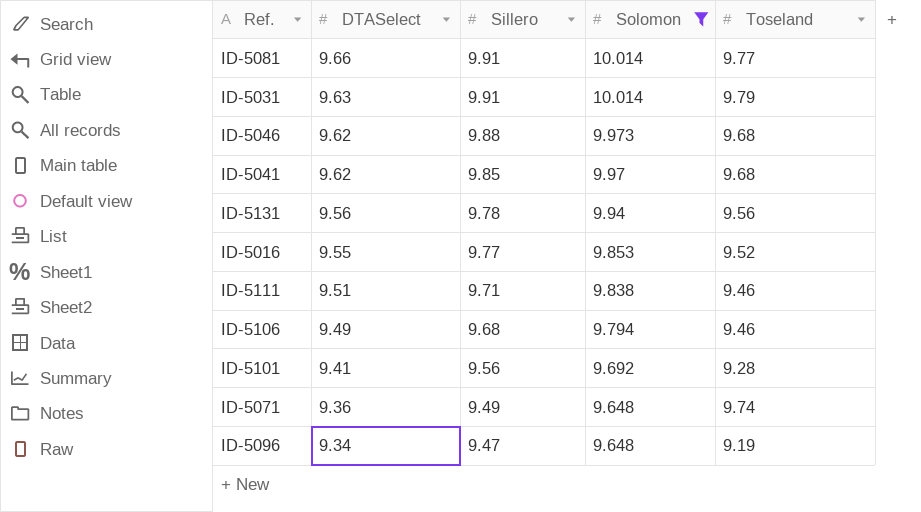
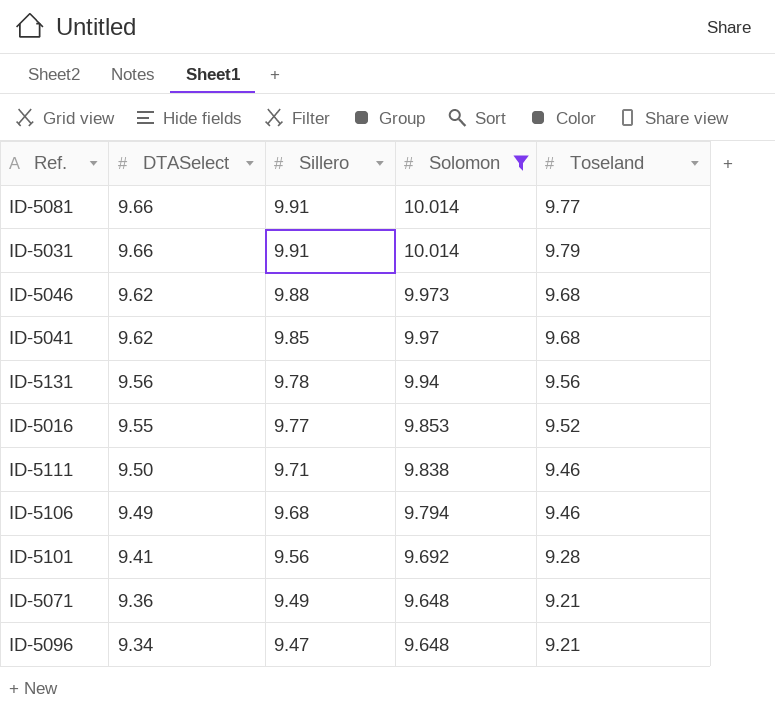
ID-5031 | DTASelect: 9.63 -> 9.66
ID-5111 | DTASelect: 9.51 -> 9.50
ID-5071 | Toseland: 9.74 -> 9.21
ID-5096 | Toseland: 9.19 -> 9.21

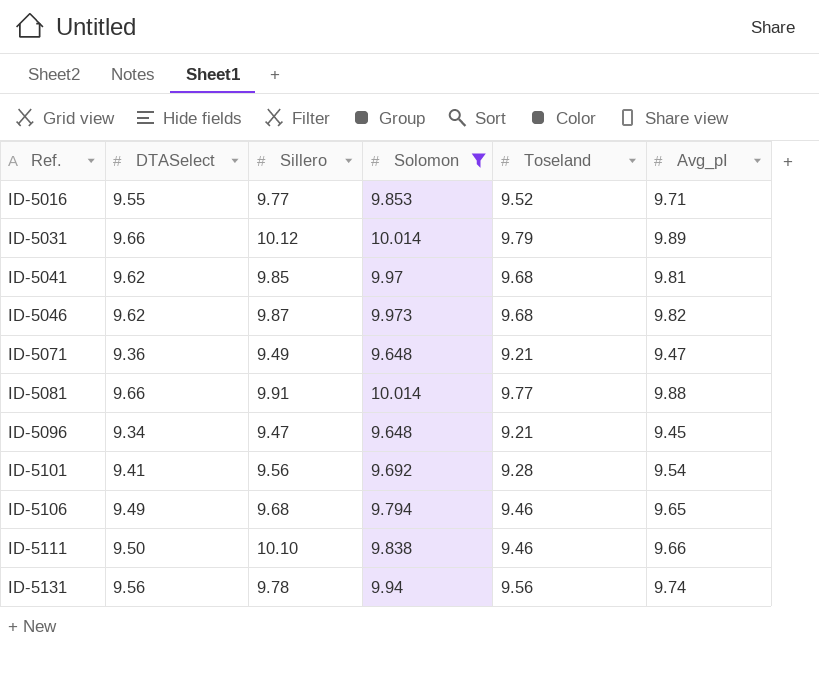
row order: DTASelect descending -> Ref. ascending
column Avg_pI | position: none -> 6
ID-5031 | Sillero: 9.91 -> 10.12
ID-5046 | Sillero: 9.88 -> 9.87
ID-5111 | Sillero: 9.71 -> 10.10

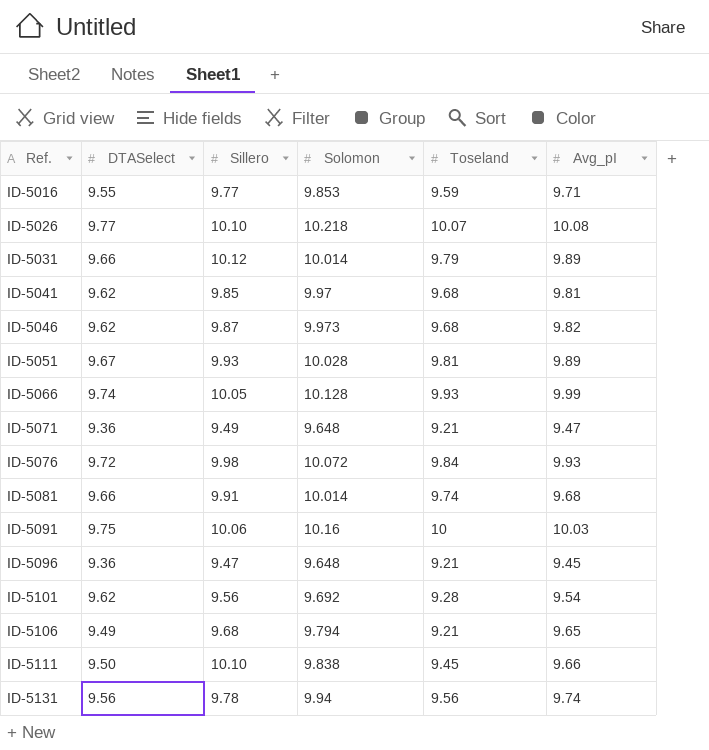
filter: Solomon <= 10.014 -> none
ID-5016 | Toseland: 9.52 -> 9.59
ID-5081 | Toseland: 9.77 -> 9.74
ID-5081 | Avg_pI: 9.88 -> 9.68
ID-5096 | DTASelect: 9.34 -> 9.36
ID-5101 | DTASelect: 9.41 -> 9.62
ID-5106 | Toseland: 9.46 -> 9.21
ID-5111 | Toseland: 9.46 -> 9.45

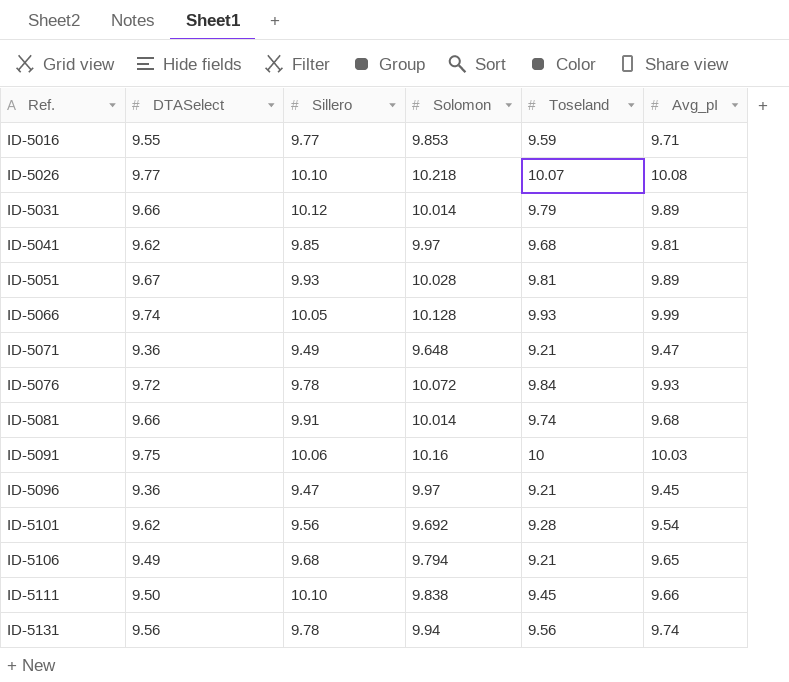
row ID-5046: 9.62 | 9.87 | 9.973 | 9.68 | 9.82 -> none
ID-5076 | Sillero: 9.98 -> 9.78
ID-5096 | Solomon: 9.648 -> 9.97

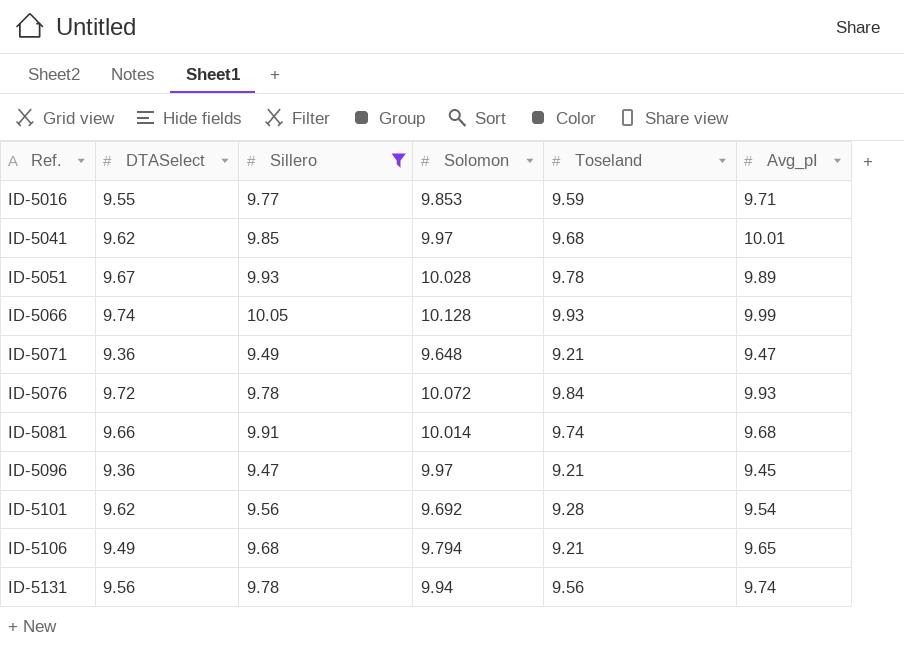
filter: none -> Sillero <= 10.05
ID-5041 | Avg_pI: 9.81 -> 10.01
ID-5051 | Toseland: 9.81 -> 9.78

